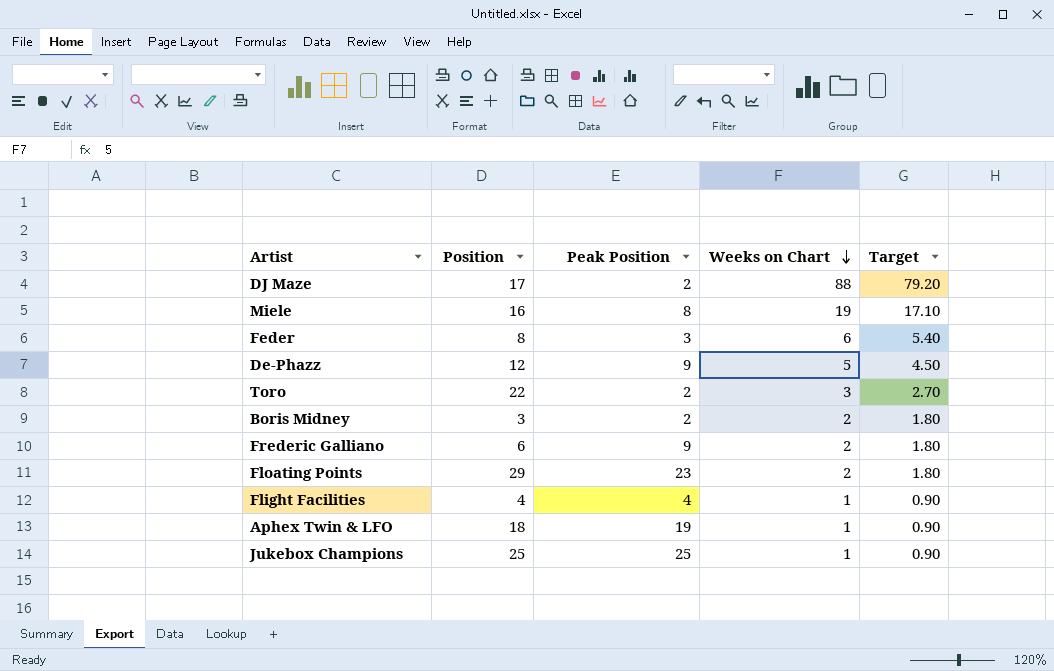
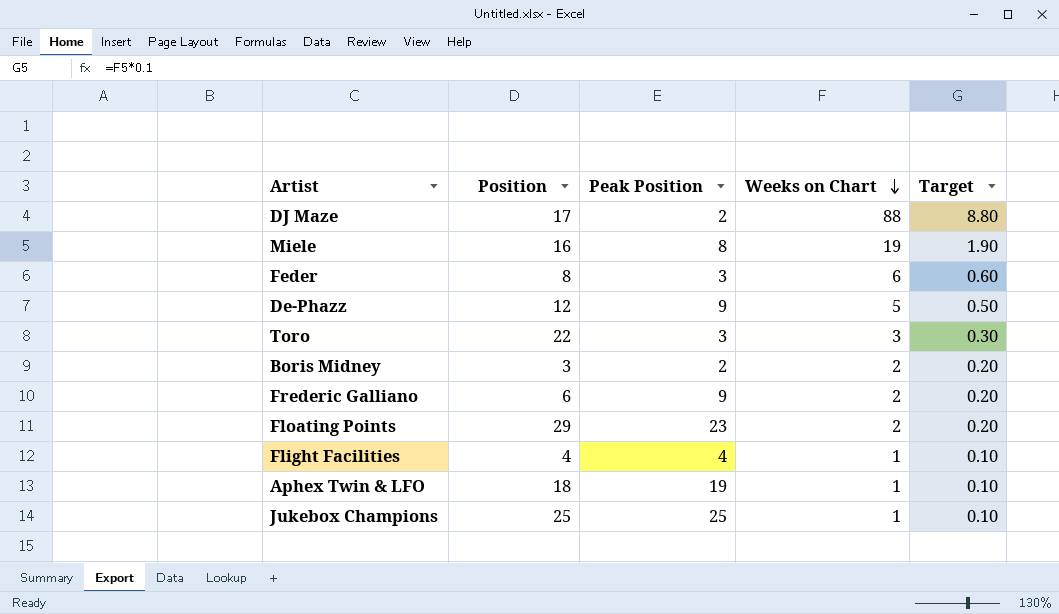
column Target | formula: [Weeks on Chart] * 0.9 -> [Weeks on Chart] * 0.1
Toro | Peak Position: 2 -> 3

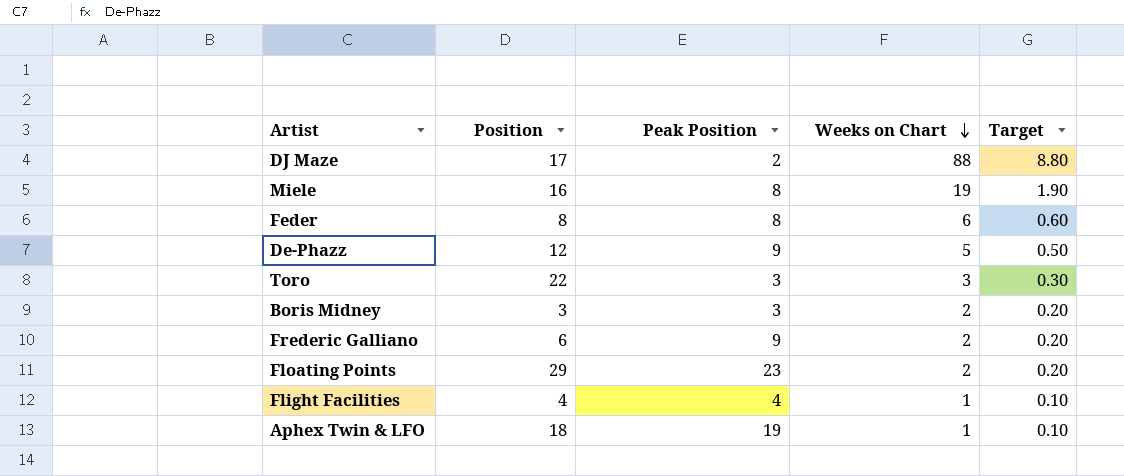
row Jukebox Champions: 25 | 25 | 1 | 0.10 -> none
Feder | Peak Position: 3 -> 8
Boris Midney | Peak Position: 2 -> 3

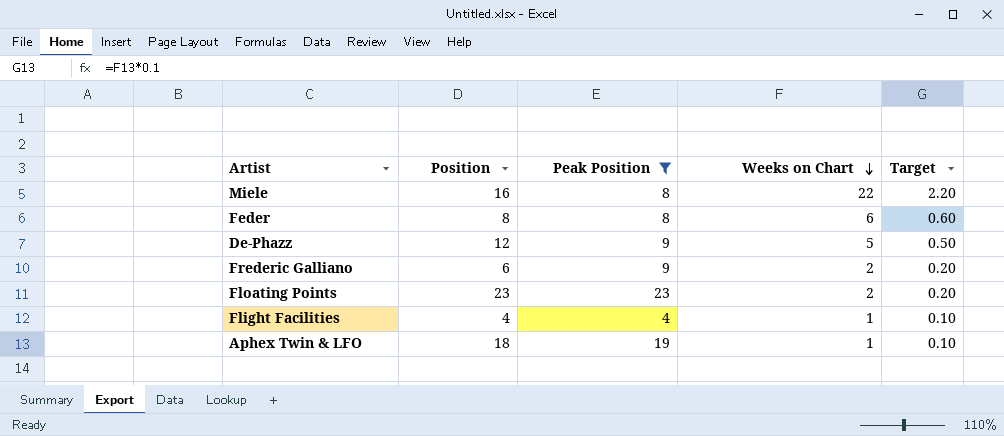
filter: none -> Peak Position >= 4
Miele | Weeks on Chart: 19 -> 22
Miele | Target: 1.90 -> 2.20
Floating Points | Position: 29 -> 23

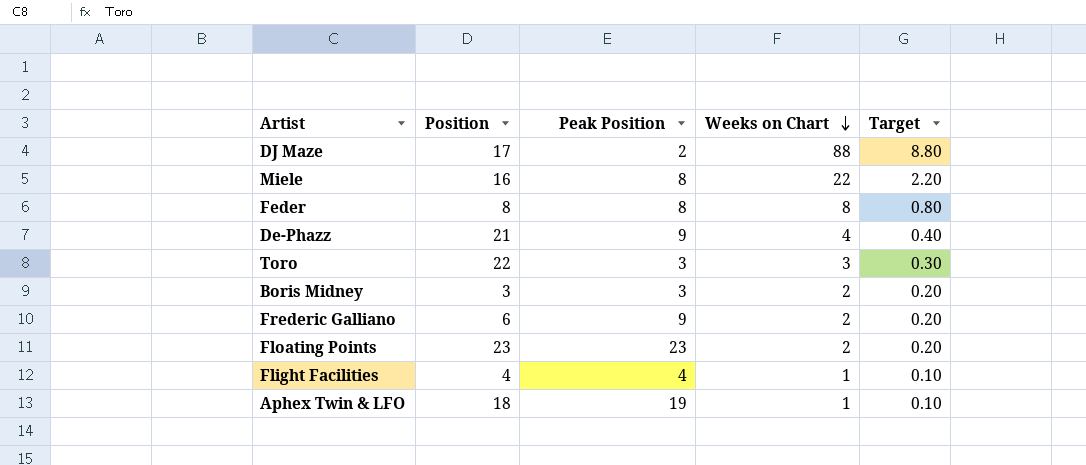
filter: Peak Position >= 4 -> none
Feder | Weeks on Chart: 6 -> 8
Feder | Target: 0.60 -> 0.80
De-Phazz | Position: 12 -> 21
De-Phazz | Weeks on Chart: 5 -> 4
De-Phazz | Target: 0.50 -> 0.40

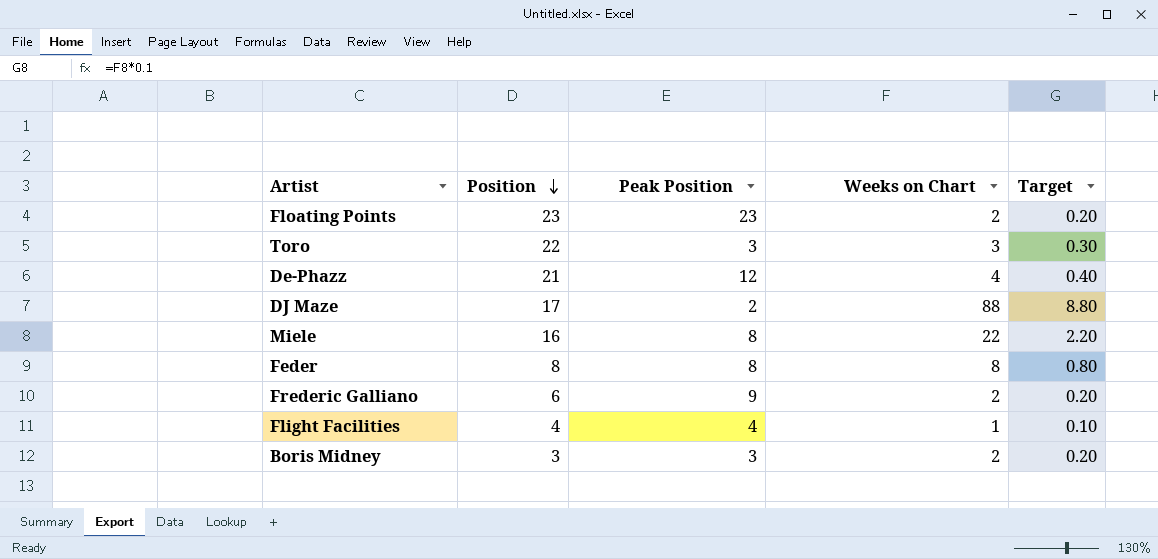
row order: Weeks on Chart descending -> Position descending
row Aphex Twin & LFO: 18 | 19 | 1 | 0.10 -> none
De-Phazz | Peak Position: 9 -> 12

